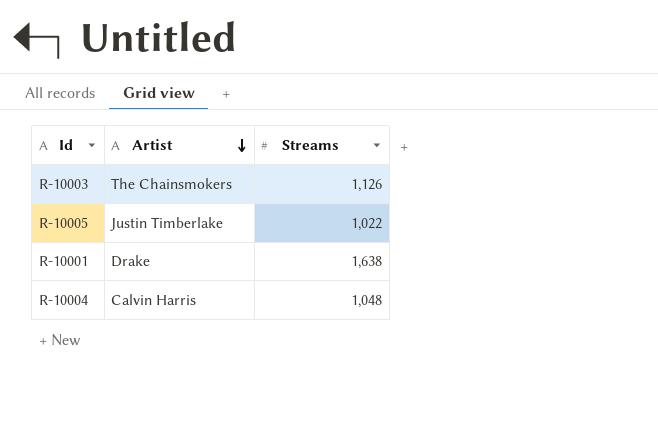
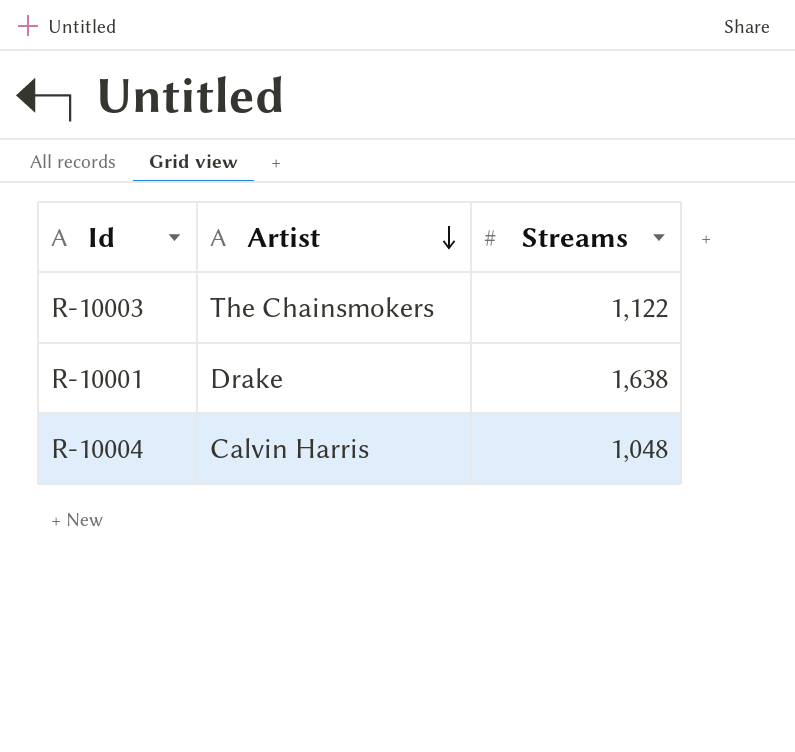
row R-10005: Justin Timberlake | 1,022 -> none
R-10003 | Streams: 1,126 -> 1,122

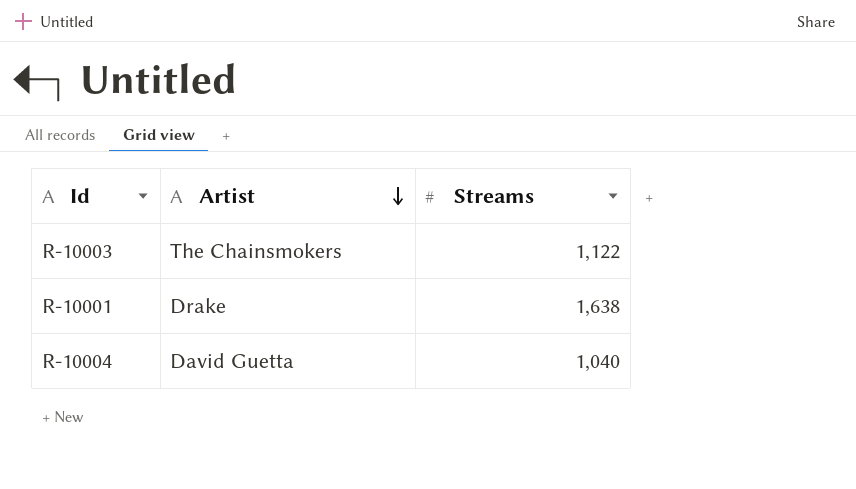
R-10004 | Artist: Calvin Harris -> David Guetta
R-10004 | Streams: 1,048 -> 1,040

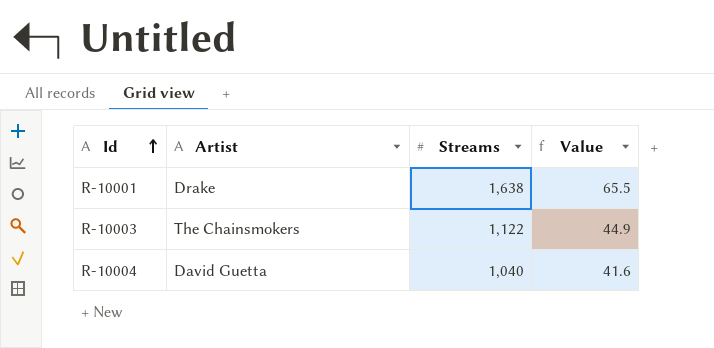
row order: Artist descending -> Id ascending
column Value | formula: none -> [Streams] * 0.04

